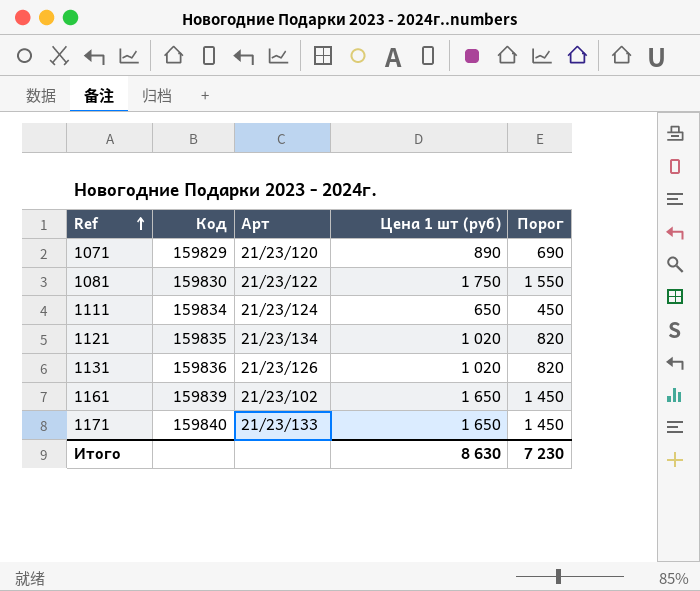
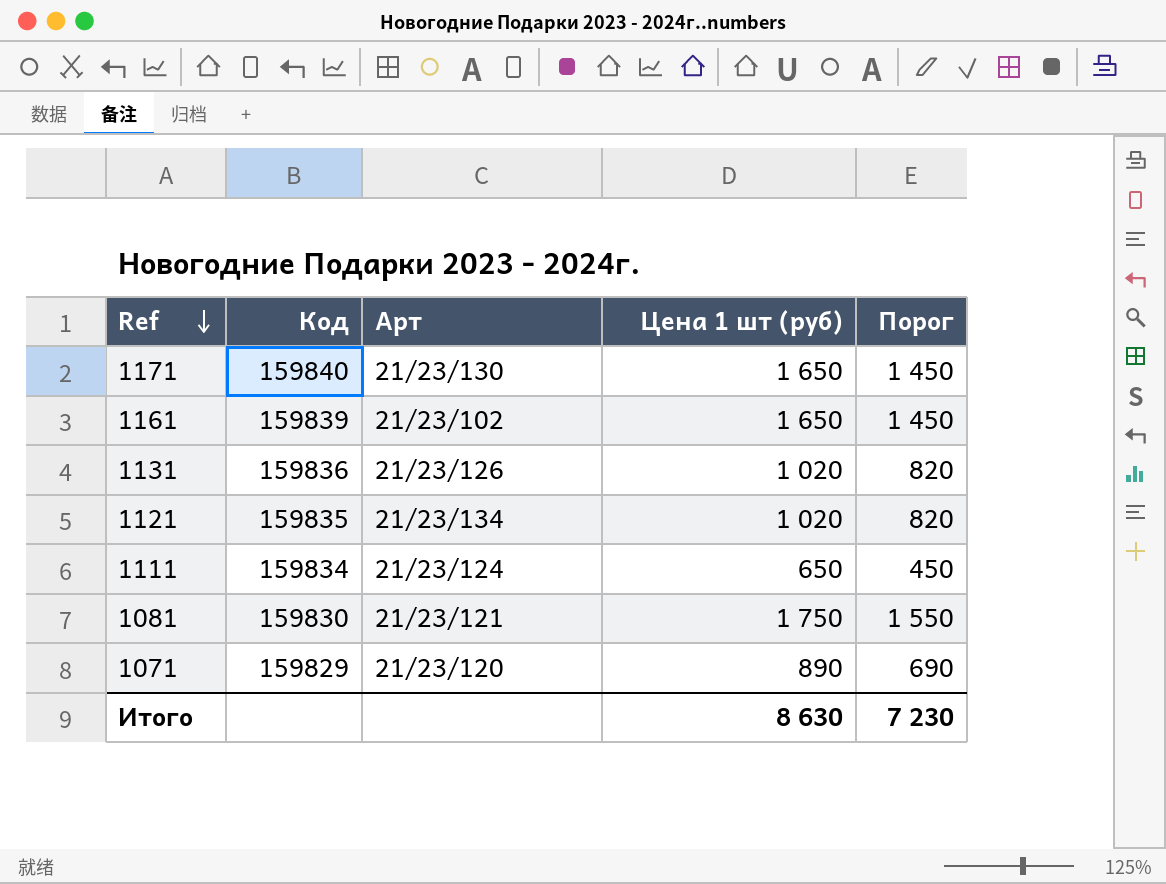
row order: Ref ascending -> Ref descending
1171 | Арт: 21/23/133 -> 21/23/130
1081 | Арт: 21/23/122 -> 21/23/121

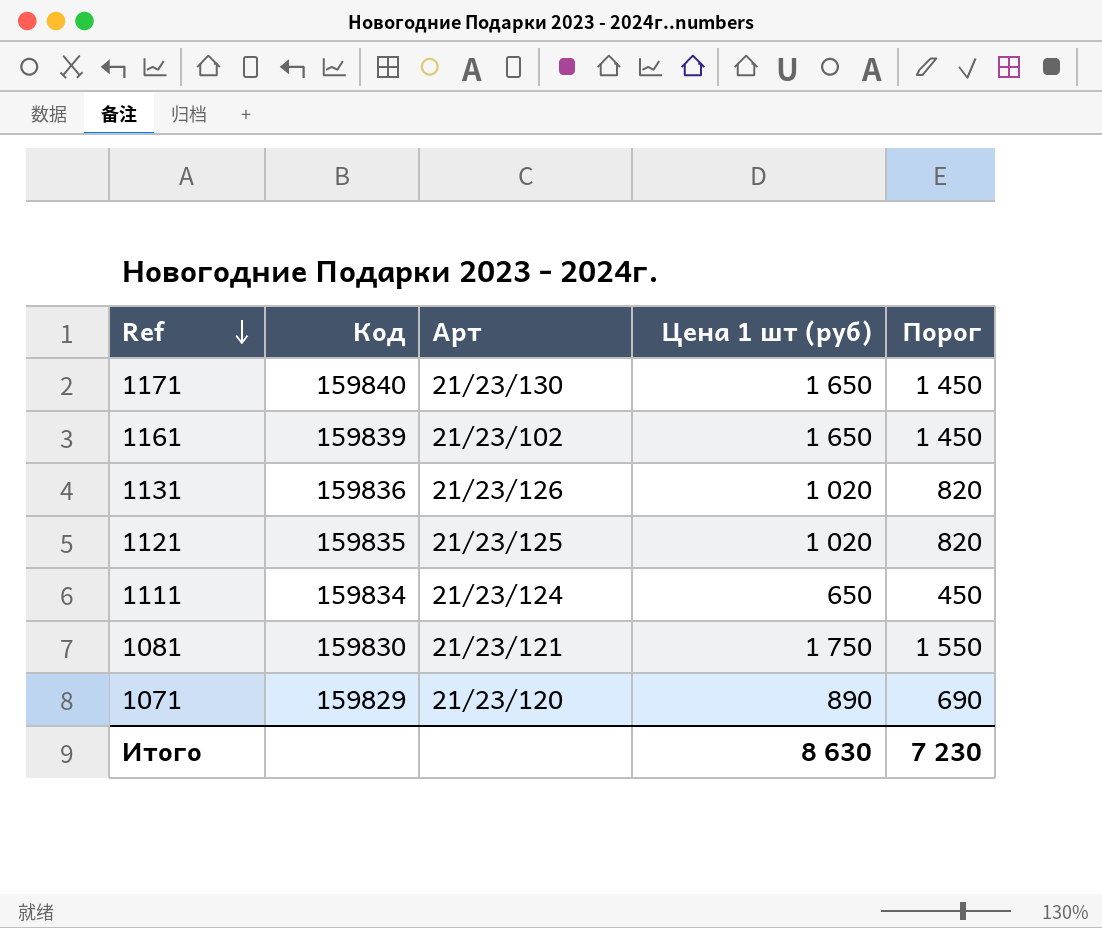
1121 | Арт: 21/23/134 -> 21/23/125

